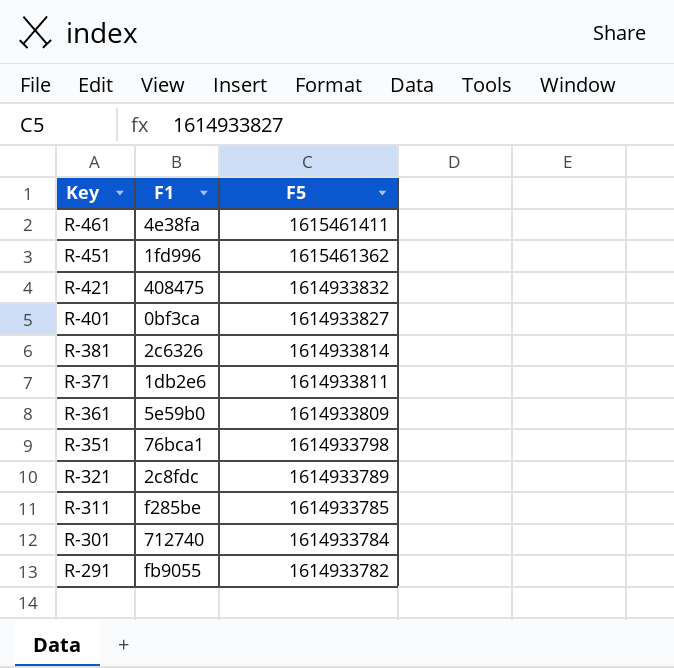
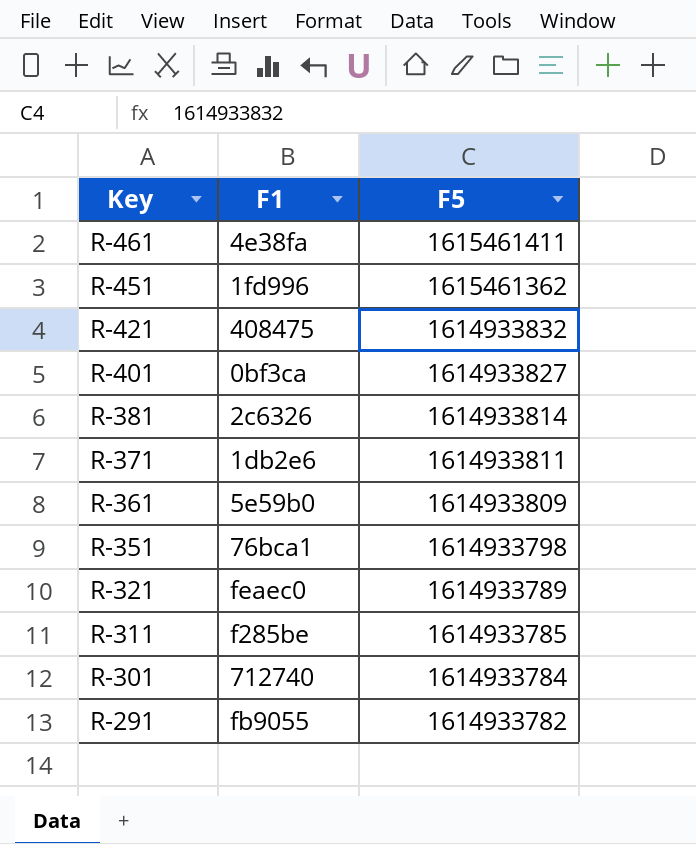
R-321 | F1: 2c8fdc -> feaec0

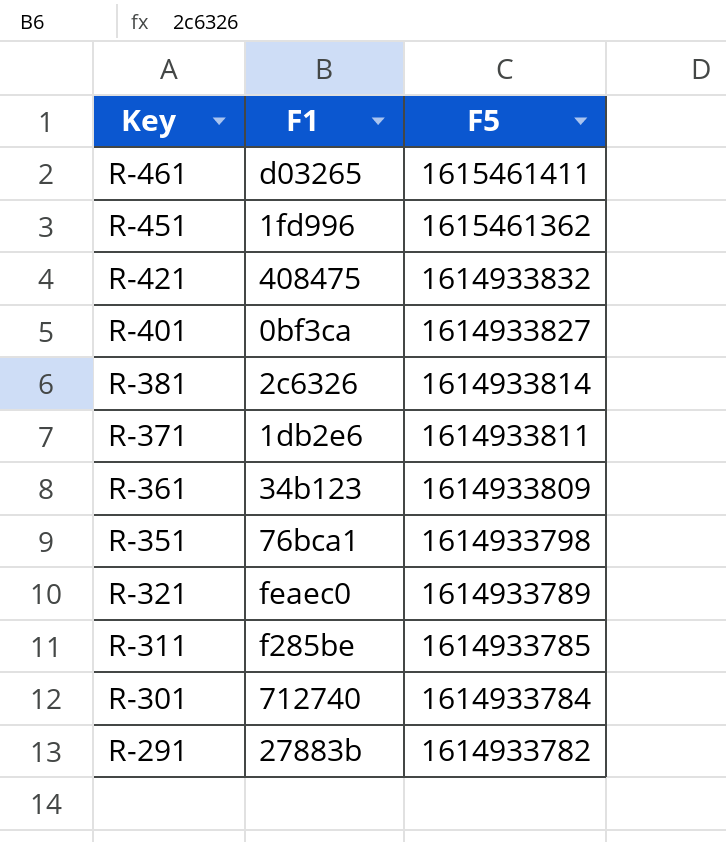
R-461 | F1: 4e38fa -> d03265
R-361 | F1: 5e59b0 -> 34b123
R-291 | F1: fb9055 -> 27883b

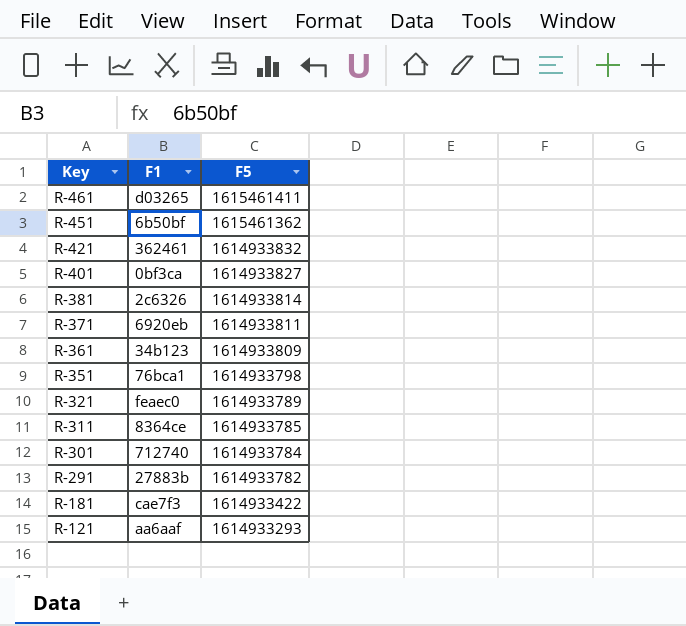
R-451 | F1: 1fd996 -> 6b50bf
R-421 | F1: 408475 -> 362461
R-371 | F1: 1db2e6 -> 6920eb
R-311 | F1: f285be -> 8364ce
row R-181: none -> cae7f3 | 1614933422
row R-121: none -> aa6aaf | 1614933293

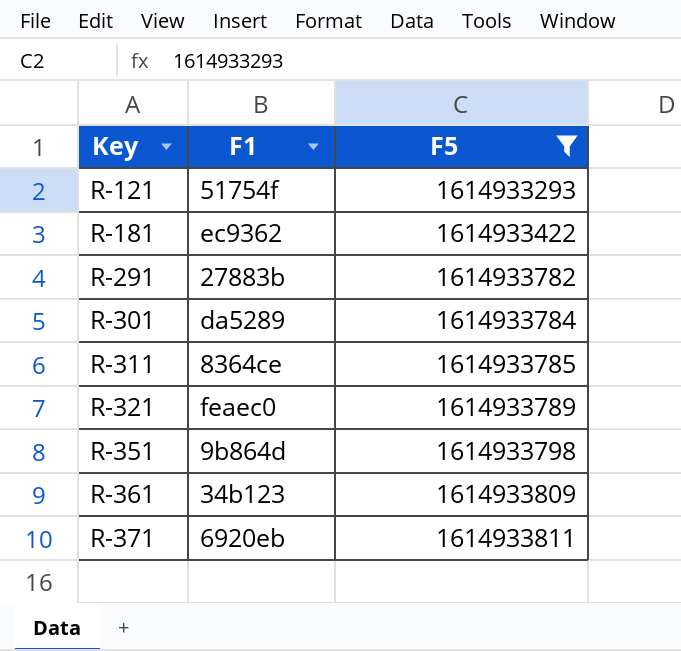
filter: none -> F5 <= 1614933811
row order: Key descending -> Key ascending
R-121 | F1: aa6aaf -> 51754f
R-181 | F1: cae7f3 -> ec9362
R-301 | F1: 712740 -> da5289
R-351 | F1: 76bca1 -> 9b864d

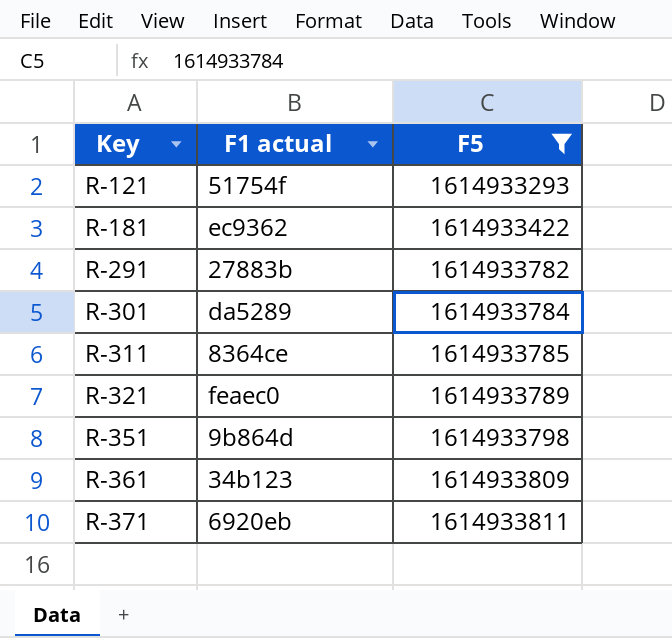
column name: F1 -> F1 actual

